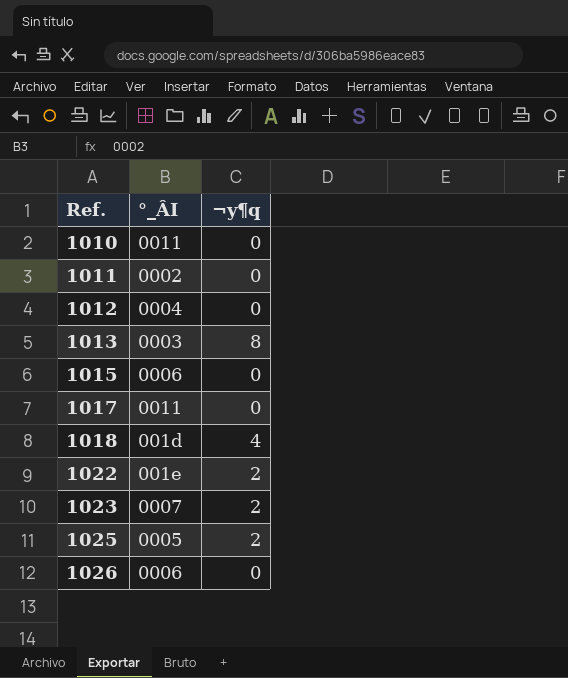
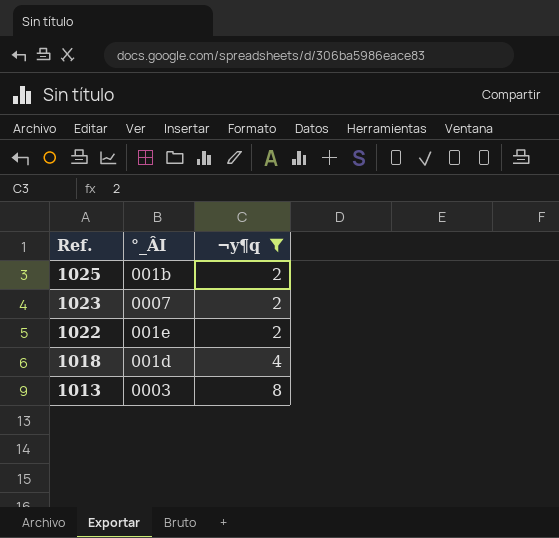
filter: none -> ¬y¶q != 0
row order: Ref. ascending -> Ref. descending
1025 | °_ÂI: 0005 -> 001b

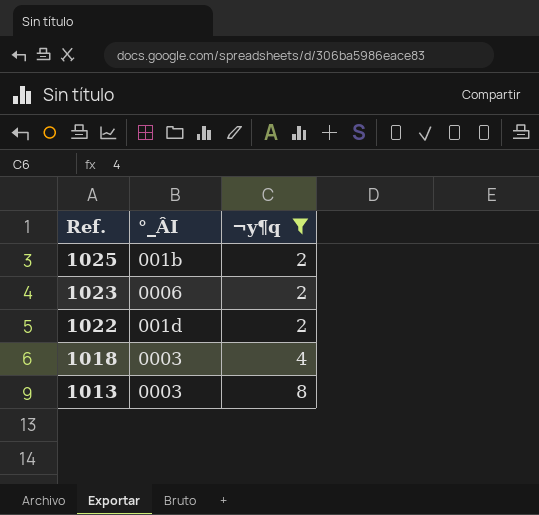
1023 | °_ÂI: 0007 -> 0006
1022 | °_ÂI: 001e -> 001d
1018 | °_ÂI: 001d -> 0003

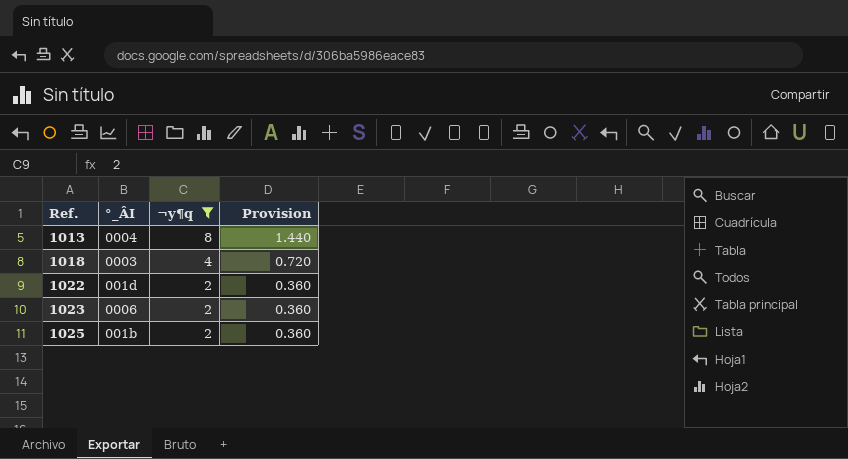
row order: Ref. descending -> Ref. ascending
column Provision | formula: none -> [¬y¶q] * 0.18
1013 | °_ÂI: 0003 -> 0004

